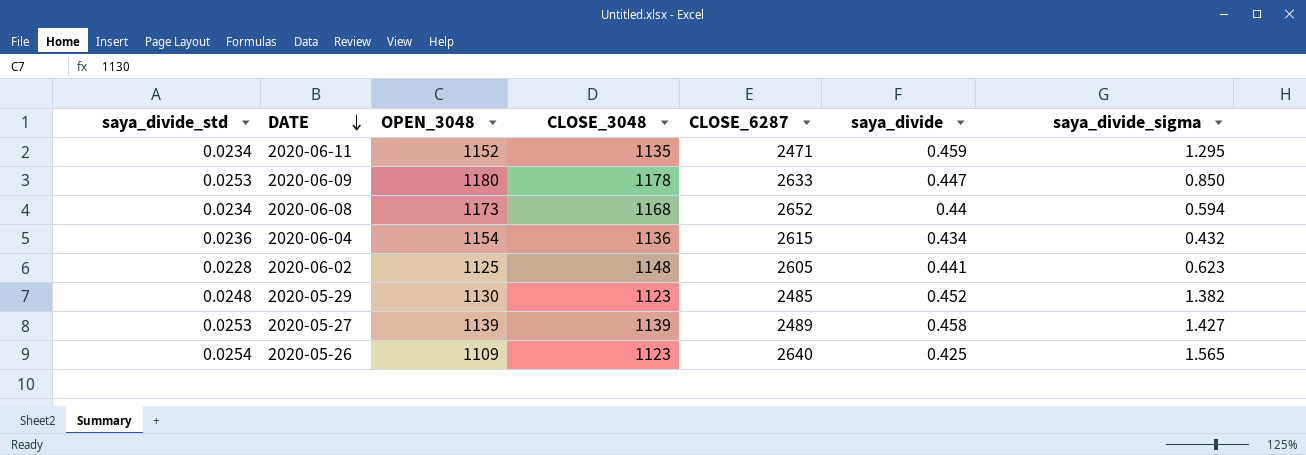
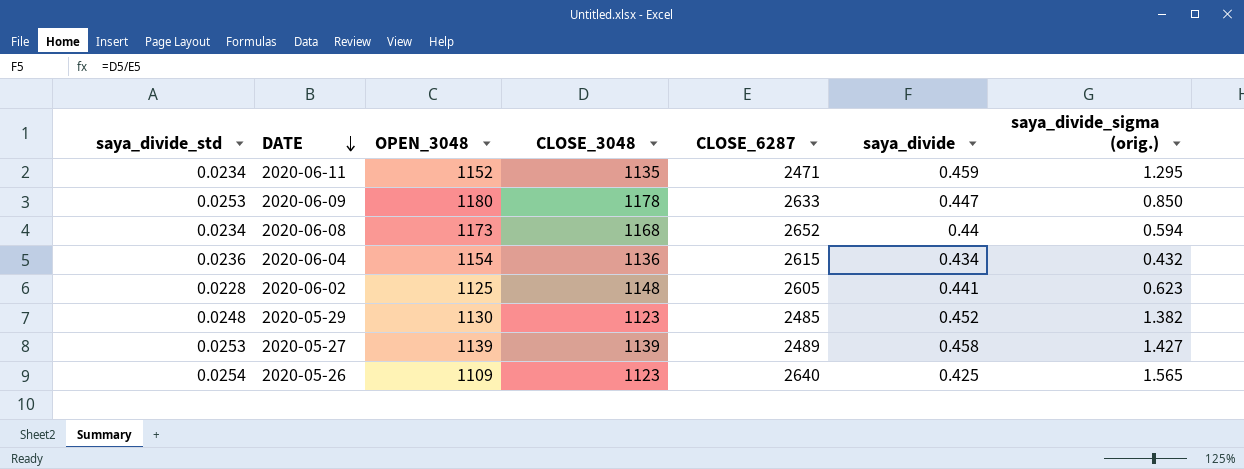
column name: saya_divide_sigma -> saya_divide_sigma (orig.)

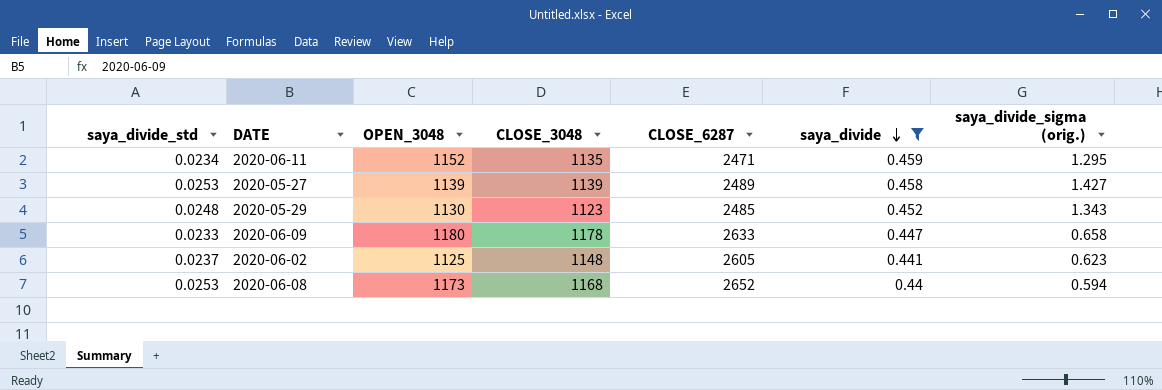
filter: none -> saya_divide >= 0.44
row order: DATE descending -> saya_divide descending
2020-05-29 | saya_divide_sigma (orig.): 1.382 -> 1.343
2020-06-09 | saya_divide_std: 0.0253 -> 0.0233
2020-06-09 | saya_divide_sigma (orig.): 0.850 -> 0.658
2020-06-02 | saya_divide_std: 0.0228 -> 0.0237
2020-06-08 | saya_divide_std: 0.0234 -> 0.0253

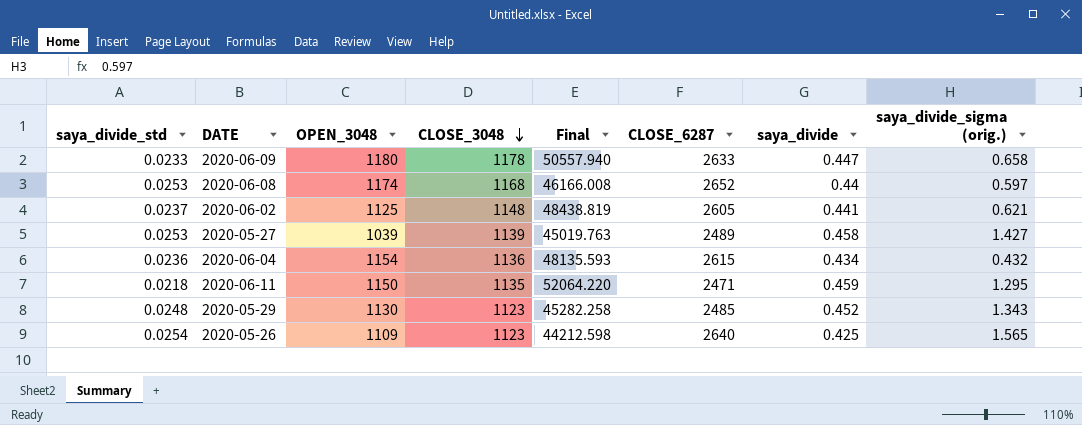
filter: saya_divide >= 0.44 -> none
row order: saya_divide descending -> CLOSE_3048 descending
column Final | formula: none -> [CLOSE_3048] / [saya_divide_std]
2020-06-08 | OPEN_3048: 1173 -> 1174
2020-06-08 | saya_divide_sigma (orig.): 0.594 -> 0.597
2020-06-02 | saya_divide_sigma (orig.): 0.623 -> 0.621
2020-05-27 | OPEN_3048: 1139 -> 1039
2020-06-11 | saya_divide_std: 0.0234 -> 0.0218
2020-06-11 | OPEN_3048: 1152 -> 1150

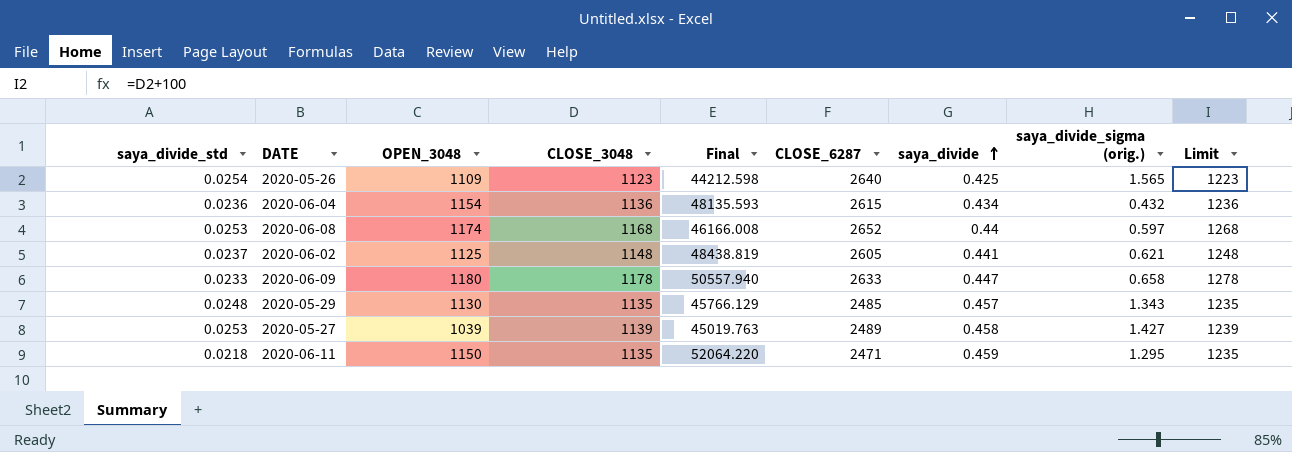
row order: CLOSE_3048 descending -> saya_divide ascending
column Limit | formula: none -> [CLOSE_3048] + 100
2020-05-29 | CLOSE_3048: 1123 -> 1135
2020-05-29 | Final: 45282.258 -> 45766.129
2020-05-29 | saya_divide: 0.452 -> 0.457

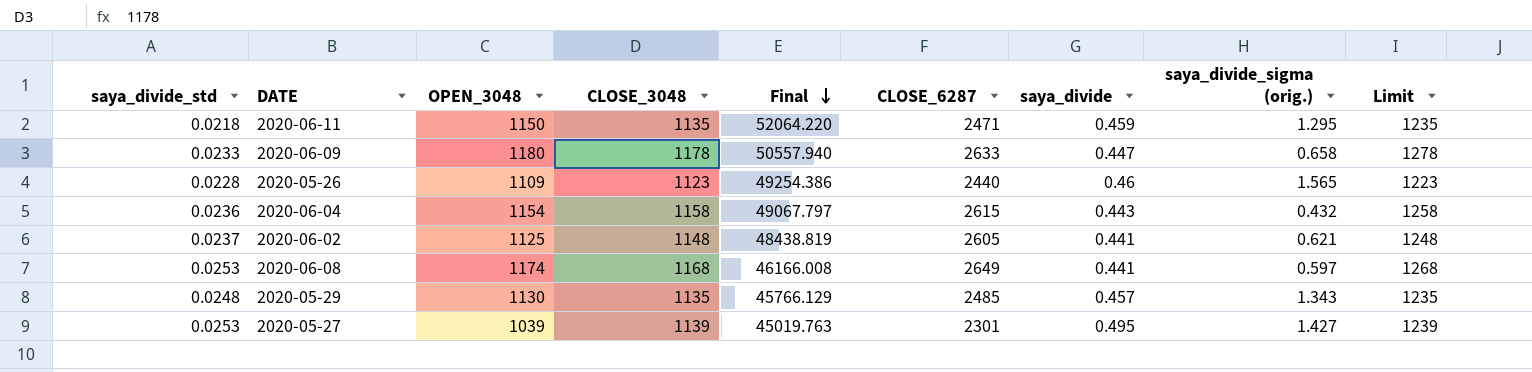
row order: saya_divide ascending -> Final descending
2020-05-26 | saya_divide_std: 0.0254 -> 0.0228
2020-05-26 | Final: 44212.598 -> 49254.386
2020-05-26 | CLOSE_6287: 2640 -> 2440
2020-05-26 | saya_divide: 0.425 -> 0.46
2020-06-04 | CLOSE_3048: 1136 -> 1158
2020-06-04 | Final: 48135.593 -> 49067.797
2020-06-04 | saya_divide: 0.434 -> 0.443
2020-06-04 | Limit: 1236 -> 1258
2020-06-08 | CLOSE_6287: 2652 -> 2649
2020-06-08 | saya_divide: 0.44 -> 0.441
2020-05-27 | CLOSE_6287: 2489 -> 2301
2020-05-27 | saya_divide: 0.458 -> 0.495

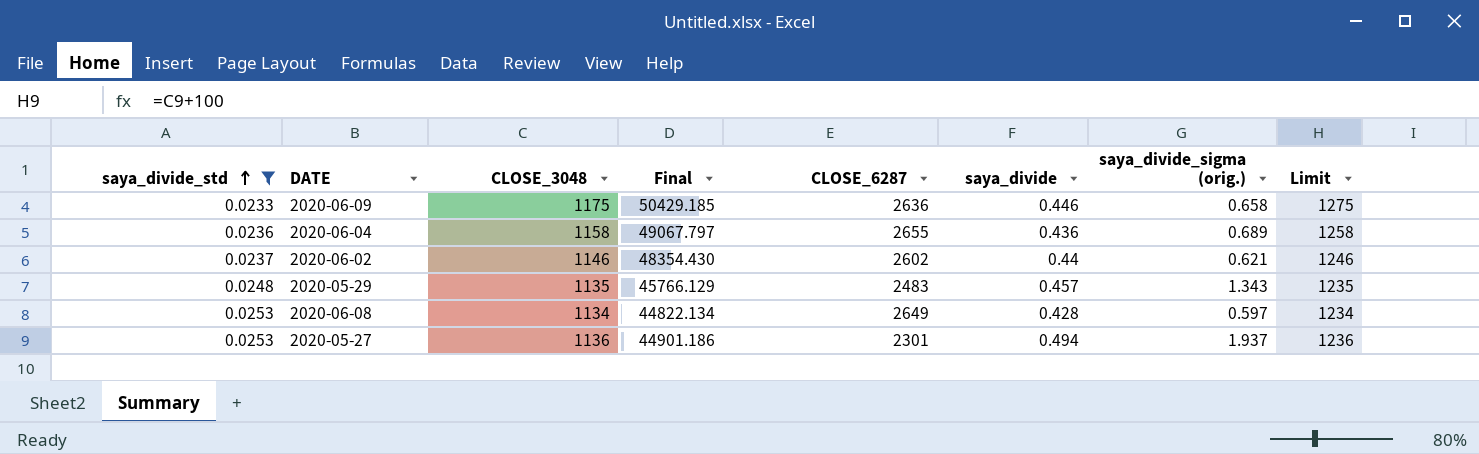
filter: none -> saya_divide_std >= 0.0233
row order: Final descending -> saya_divide_std ascending
column OPEN_3048 | position: 3 -> none
2020-06-09 | CLOSE_3048: 1178 -> 1175
2020-06-09 | Final: 50557.940 -> 50429.185
2020-06-09 | CLOSE_6287: 2633 -> 2636
2020-06-09 | saya_divide: 0.447 -> 0.446
2020-06-09 | Limit: 1278 -> 1275
2020-06-04 | CLOSE_6287: 2615 -> 2655
2020-06-04 | saya_divide: 0.443 -> 0.436
2020-06-04 | saya_divide_sigma (orig.): 0.432 -> 0.689
2020-06-02 | CLOSE_3048: 1148 -> 1146
2020-06-02 | Final: 48438.819 -> 48354.430
2020-06-02 | CLOSE_6287: 2605 -> 2602
2020-06-02 | saya_divide: 0.441 -> 0.44
2020-06-02 | Limit: 1248 -> 1246
2020-05-29 | CLOSE_6287: 2485 -> 2483
2020-06-08 | CLOSE_3048: 1168 -> 1134
2020-06-08 | Final: 46166.008 -> 44822.134
2020-06-08 | saya_divide: 0.441 -> 0.428
2020-06-08 | Limit: 1268 -> 1234
2020-05-27 | CLOSE_3048: 1139 -> 1136
2020-05-27 | Final: 45019.763 -> 44901.186
2020-05-27 | saya_divide: 0.495 -> 0.494
2020-05-27 | saya_divide_sigma (orig.): 1.427 -> 1.937
2020-05-27 | Limit: 1239 -> 1236

